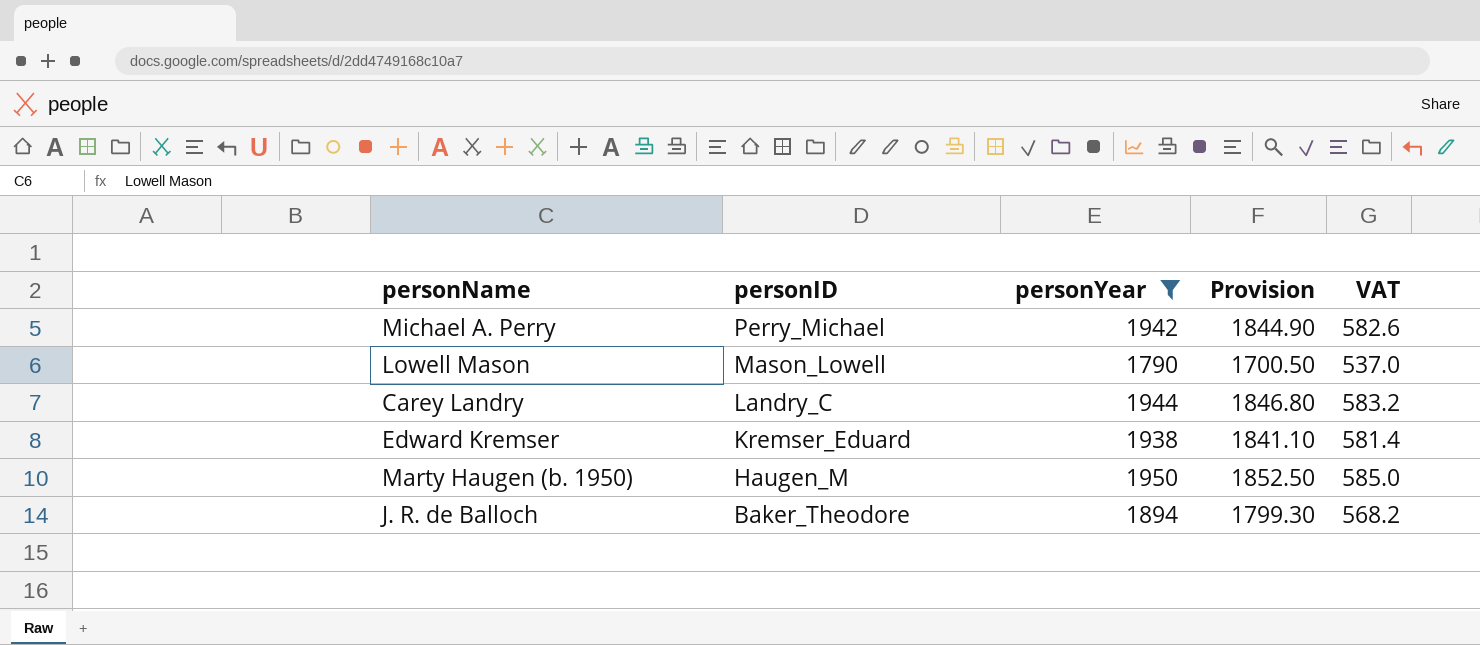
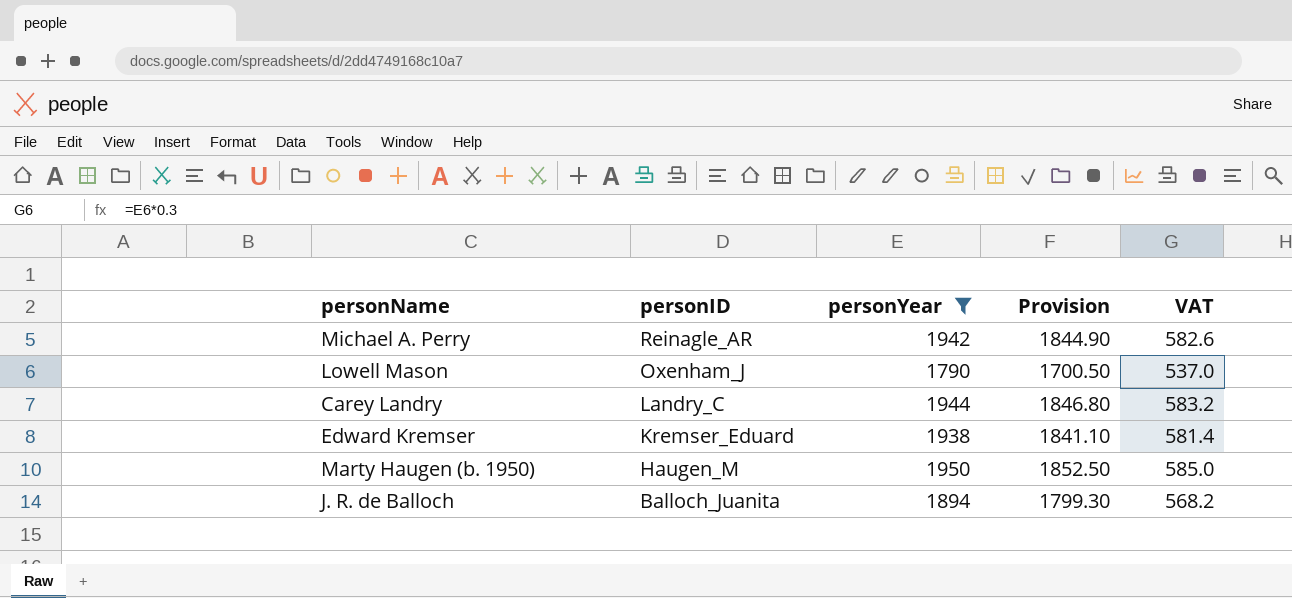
Michael A. Perry | personID: Perry_Michael -> Reinagle_AR
Lowell Mason | personID: Mason_Lowell -> Oxenham_J
J. R. de Balloch | personID: Baker_Theodore -> Balloch_Juanita

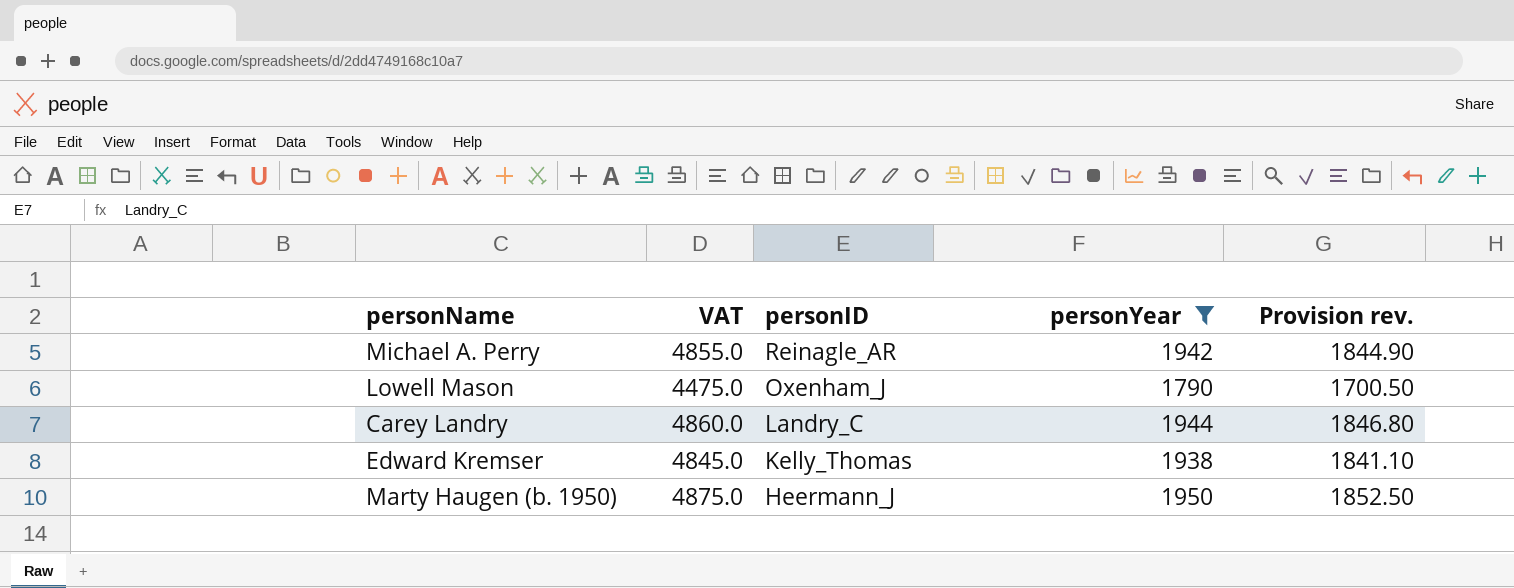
column VAT | formula: [personYear] * 0.3 -> [personYear] * 2.5
column VAT | position: 5 -> 2
column name: Provision -> Provision rev.
row J. R. de Balloch: Balloch_Juanita | 1894 | 1799.30 | 568.2 -> none
Edward Kremser | personID: Kremser_Eduard -> Kelly_Thomas
Marty Haugen (b. 1950) | personID: Haugen_M -> Heermann_J

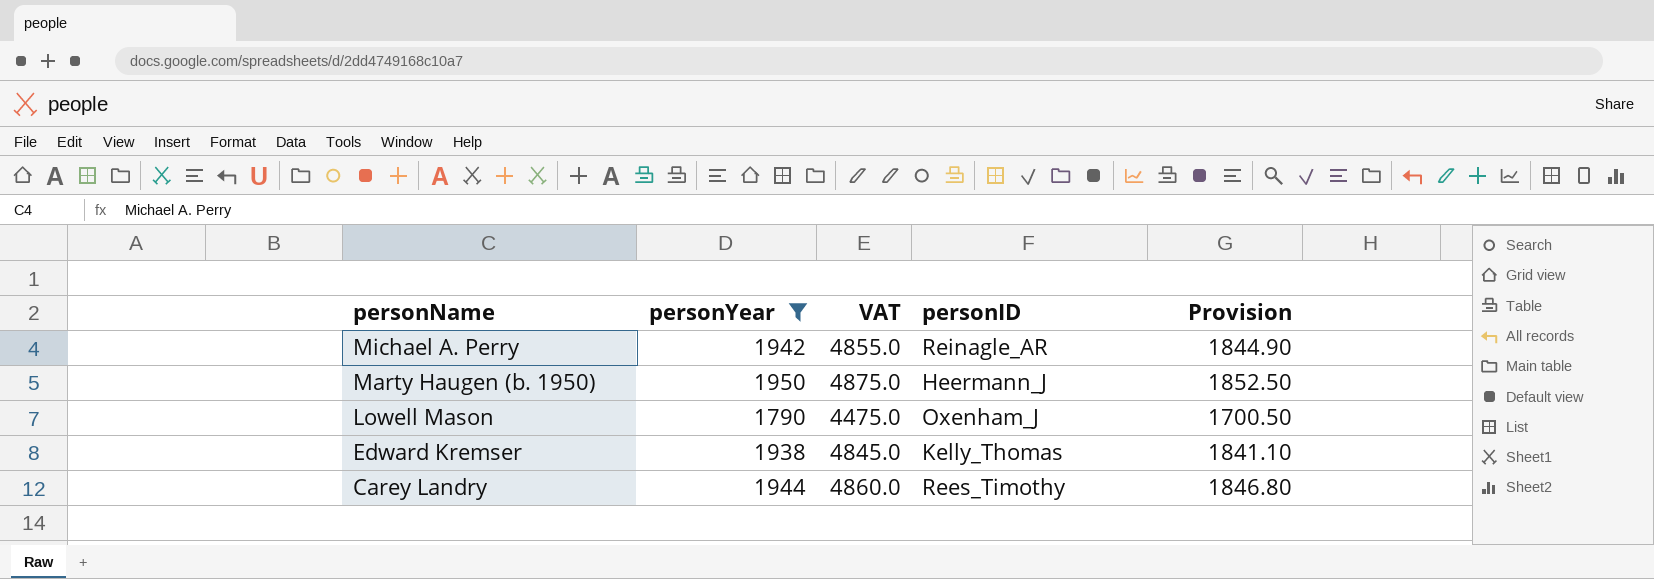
row order: personID descending -> personName descending
column personYear | position: 4 -> 2
column name: Provision rev. -> Provision
Carey Landry | personID: Landry_C -> Rees_Timothy

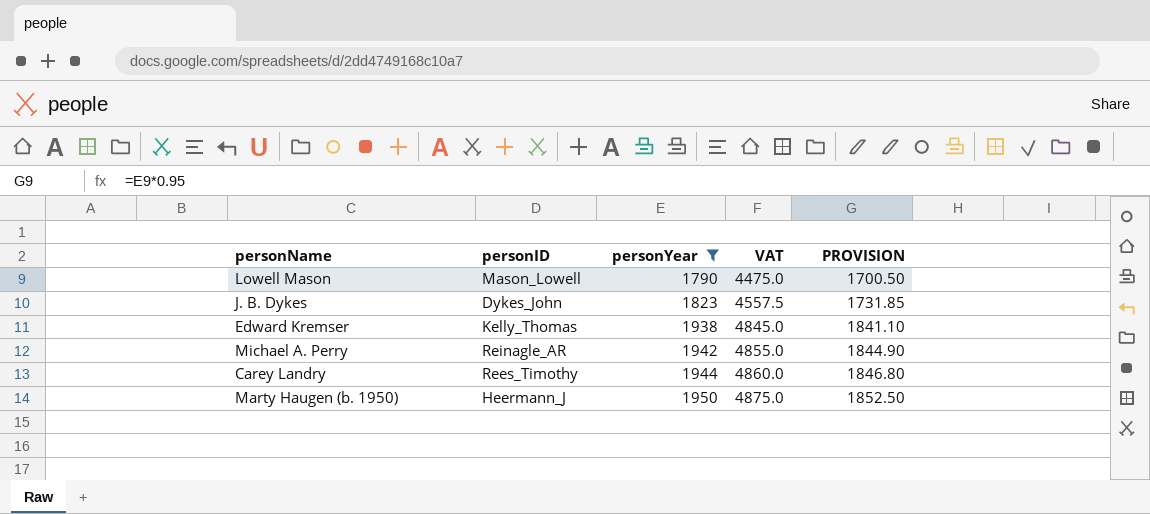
row order: personName descending -> personYear ascending
column personID | position: 4 -> 2
column name: Provision -> PROVISION
Lowell Mason | personID: Oxenham_J -> Mason_Lowell
row J. B. Dykes: none -> Dykes_John | 1823 | 4557.5 | 1731.85

